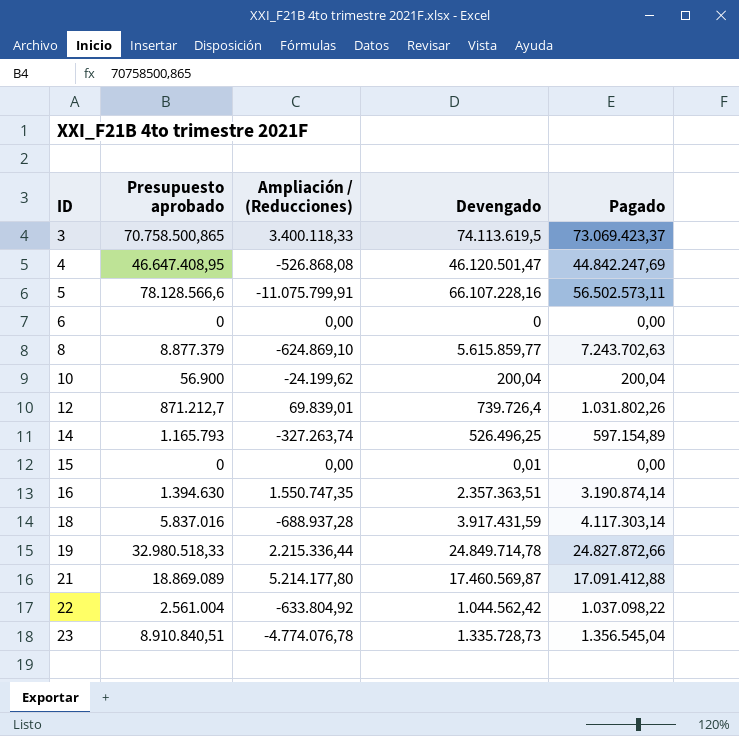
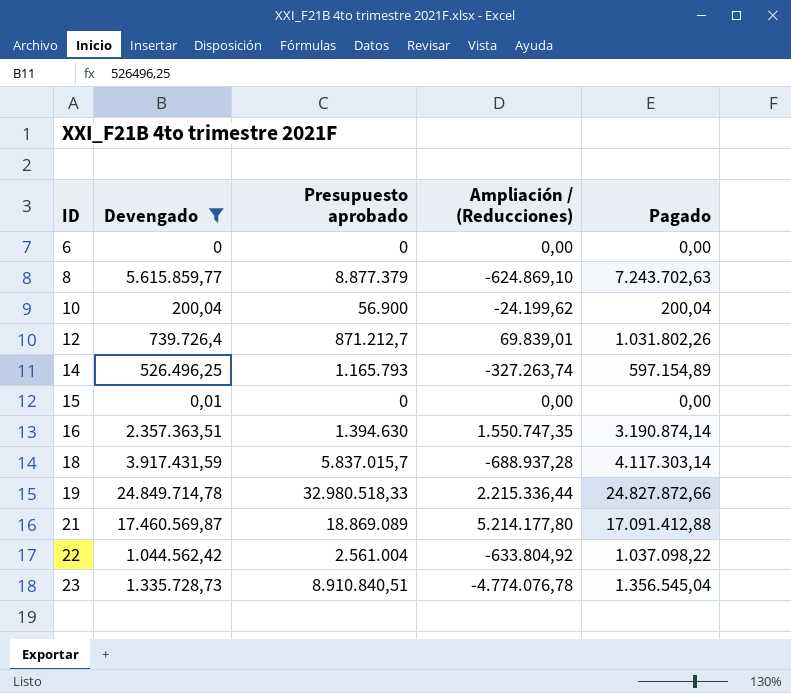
filter: none -> Devengado <= 24.849.714,78
column Devengado | position: 4 -> 2
18 | Presupuesto aprobado: 5.837.016 -> 5.837.015,7

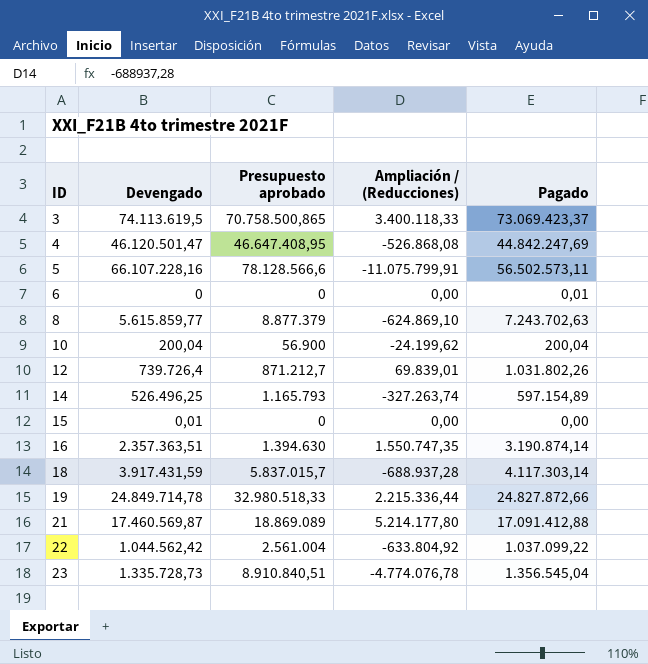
filter: Devengado <= 24.849.714,78 -> none
6 | Pagado: 0,00 -> 0,01
22 | Pagado: 1.037.098,22 -> 1.037.099,22

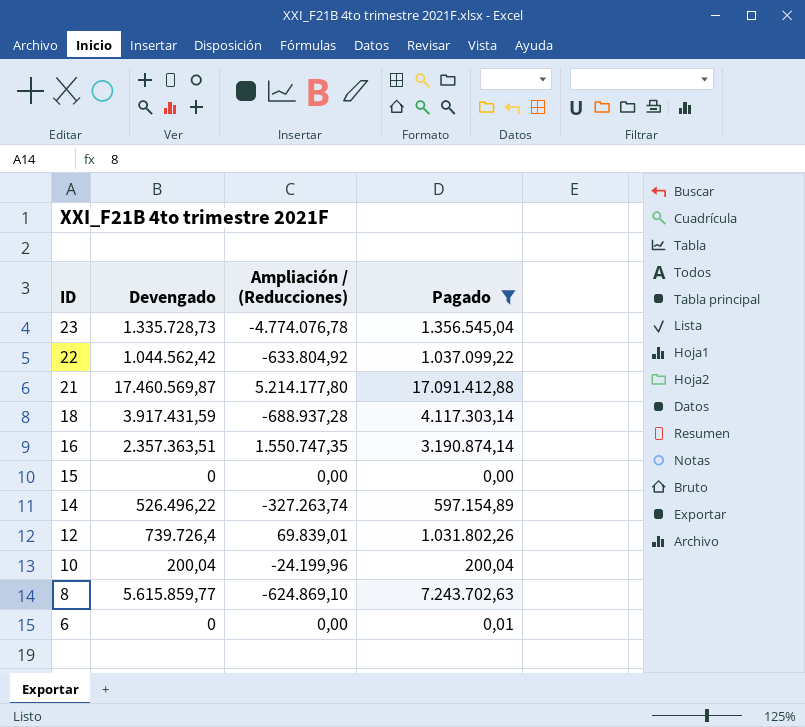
filter: none -> Pagado <= 17.091.412,88
row order: ID ascending -> ID descending
column Presupuesto aprobado | position: 3 -> none
15 | Devengado: 0,01 -> 0
14 | Devengado: 526.496,25 -> 526.496,22
10 | Ampliación / (Reducciones): -24.199,62 -> -24.199,96

